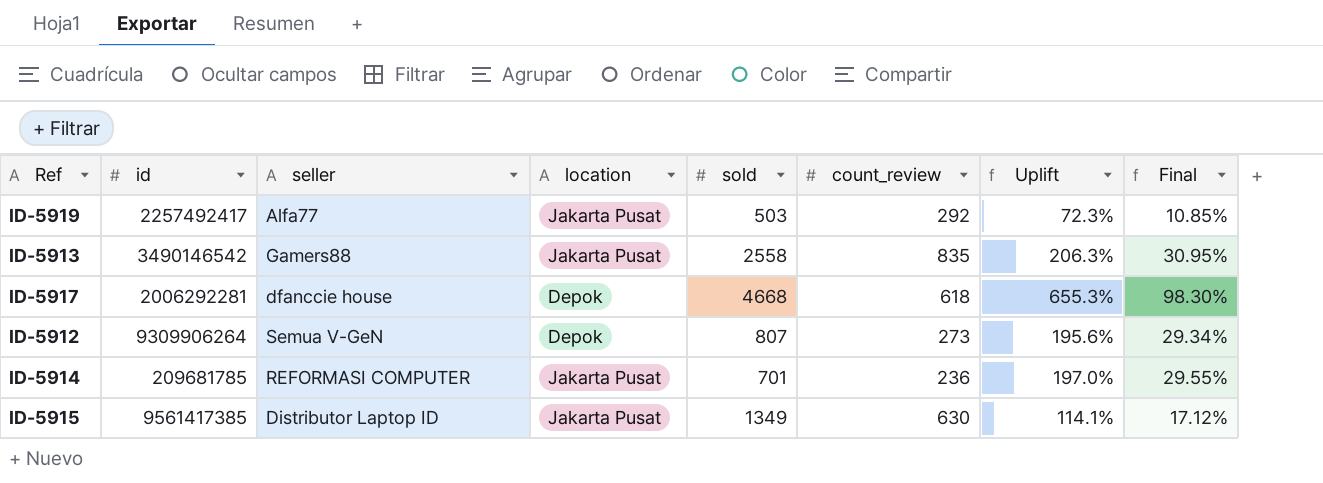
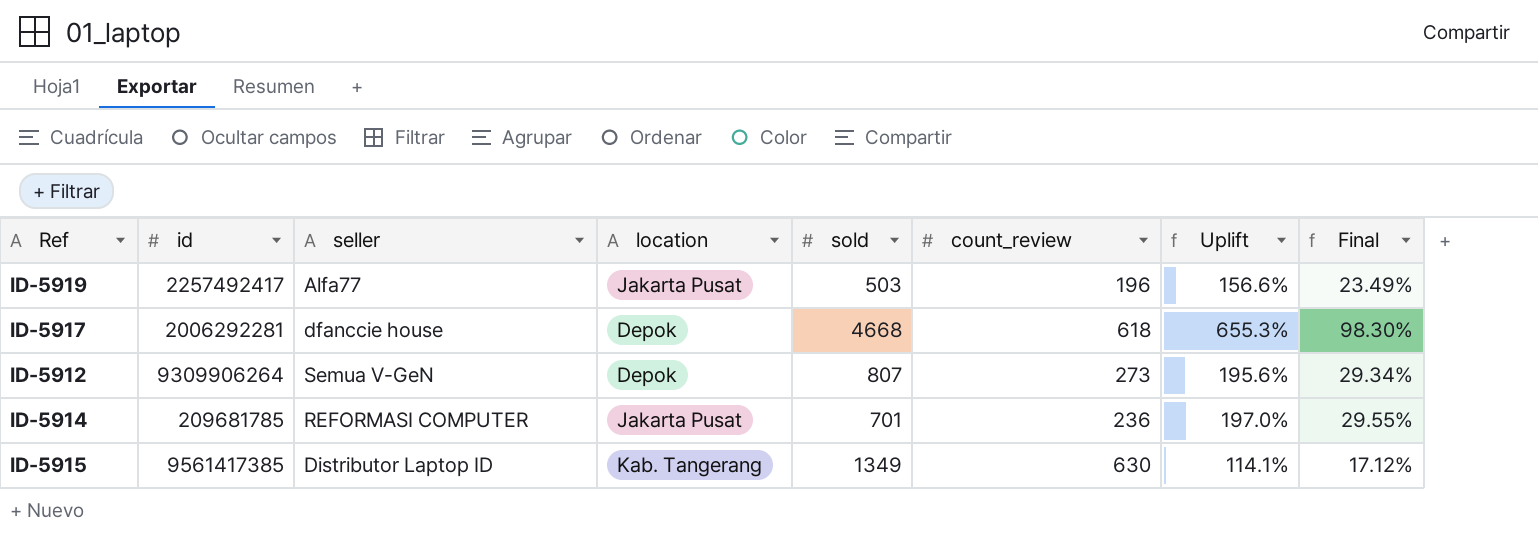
row ID-5913: 3490146542 | Gamers88 | Jakarta Pusat | 2558 | 835 | 206.3% | 30.95% -> none
ID-5919 | count_review: 292 -> 196
ID-5919 | Uplift: 72.3% -> 156.6%
ID-5919 | Final: 10.85% -> 23.49%
ID-5915 | location: Jakarta Pusat -> Kab. Tangerang

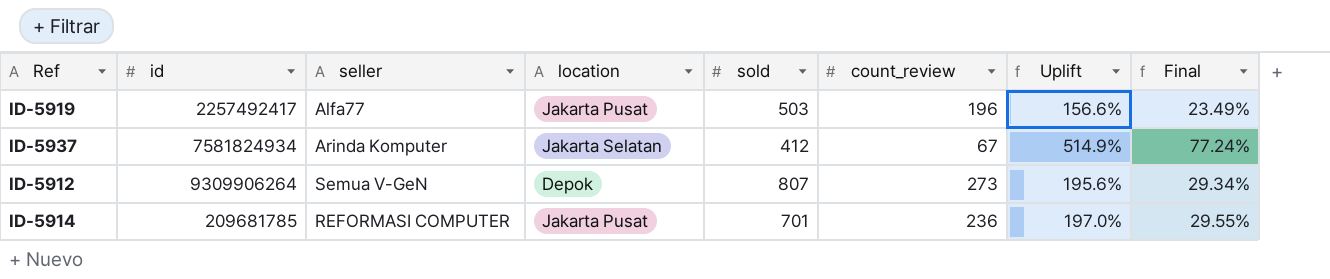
row ID-5917: 2006292281 | dfanccie house | Depok | 4668 | 618 | 655.3% | 98.30% -> none
row ID-5915: 9561417385 | Distributor Laptop ID | Kab. Tangerang | 1349 | 630 | 114.1% | 17.12% -> none
row ID-5937: none -> 7581824934 | Arinda Komputer | Jakarta Selatan | 412 | 67 | 514.9% | 77.24%

